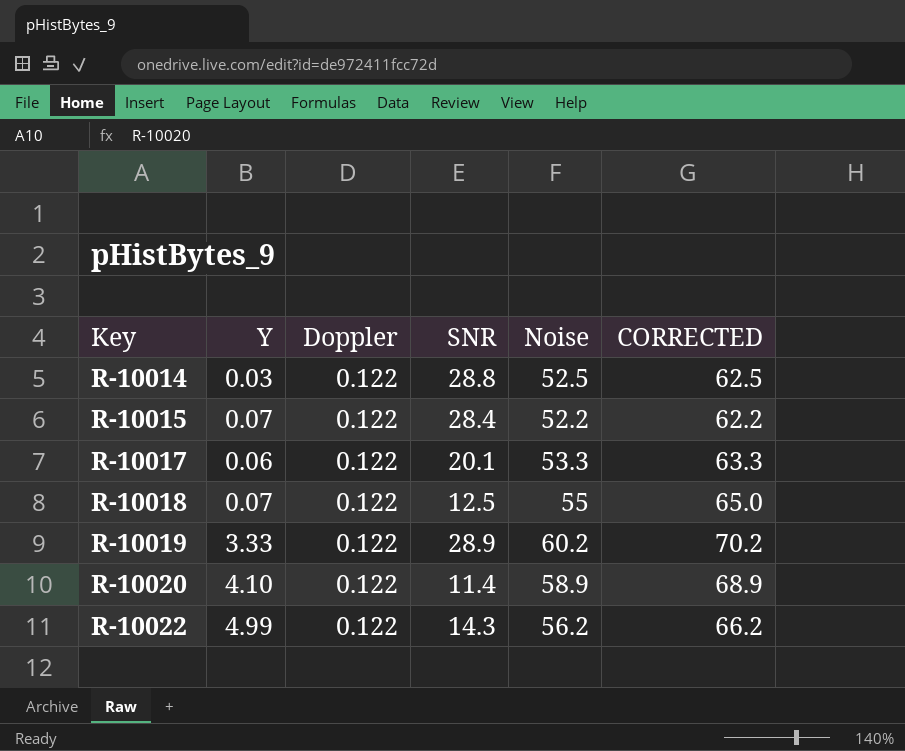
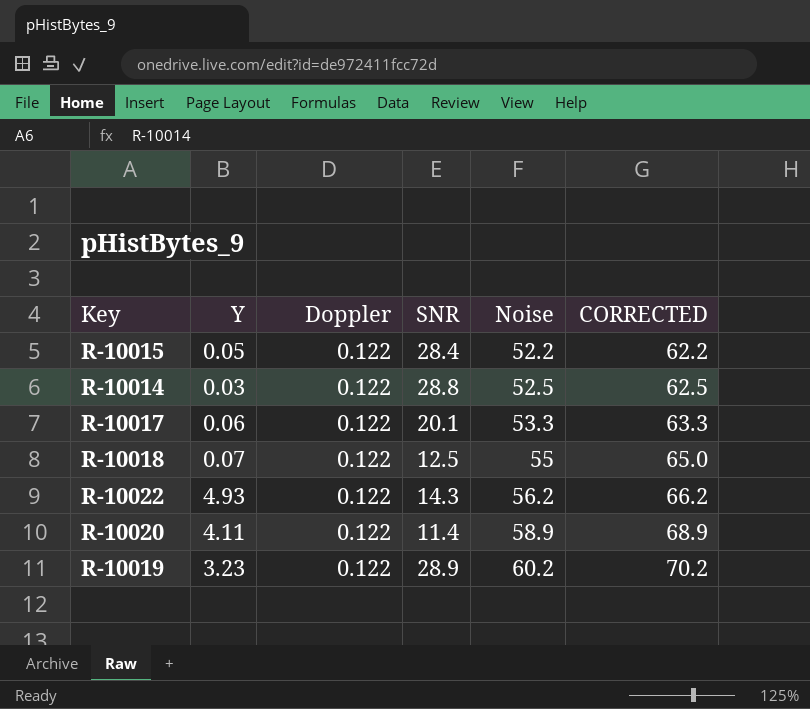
row order: Key ascending -> Noise ascending
R-10015 | Y: 0.07 -> 0.05
R-10022 | Y: 4.99 -> 4.93
R-10020 | Y: 4.10 -> 4.11
R-10019 | Y: 3.33 -> 3.23

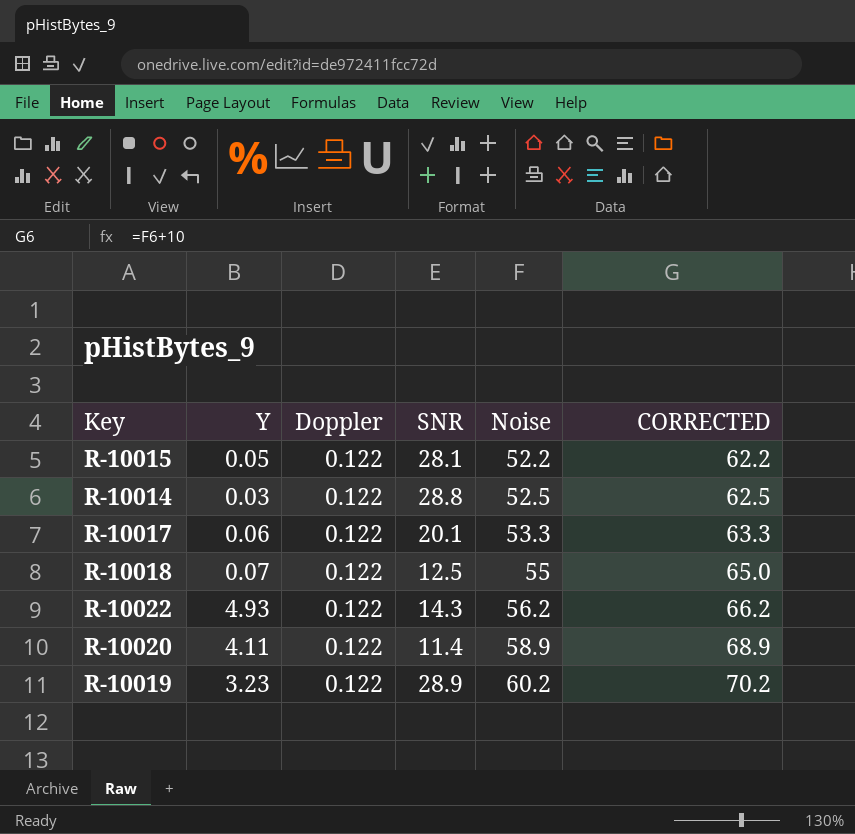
R-10015 | SNR: 28.4 -> 28.1

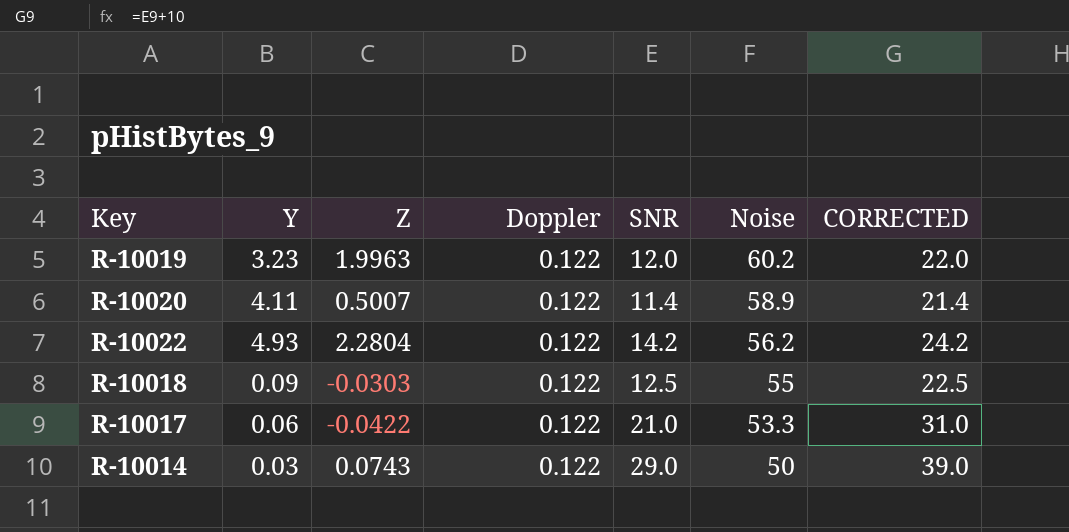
row order: Noise ascending -> Noise descending
column Z | position: none -> 3
column CORRECTED | formula: [Noise] + 10 -> [SNR] + 10
row R-10015: 0.05 | 0.122 | 28.1 | 52.2 | 62.2 -> none
R-10019 | SNR: 28.9 -> 12.0
R-10022 | SNR: 14.3 -> 14.2
R-10018 | Y: 0.07 -> 0.09
R-10017 | SNR: 20.1 -> 21.0
R-10014 | SNR: 28.8 -> 29.0
R-10014 | Noise: 52.5 -> 50

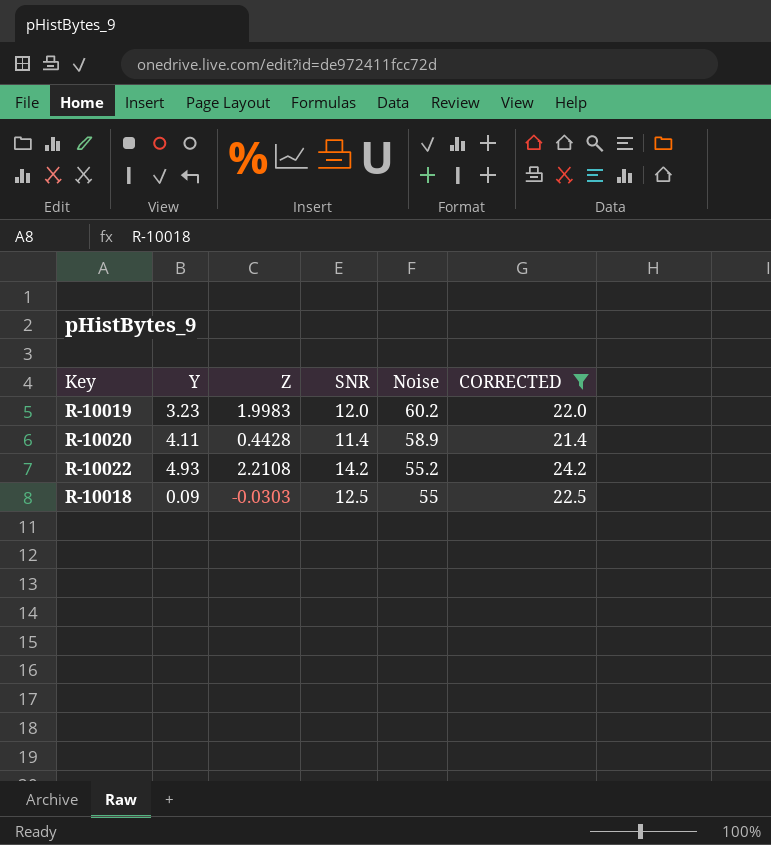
filter: none -> CORRECTED <= 24.2
column Doppler | position: 4 -> none
R-10019 | Z: 1.9963 -> 1.9983
R-10020 | Z: 0.5007 -> 0.4428
R-10022 | Z: 2.2804 -> 2.2108
R-10022 | Noise: 56.2 -> 55.2

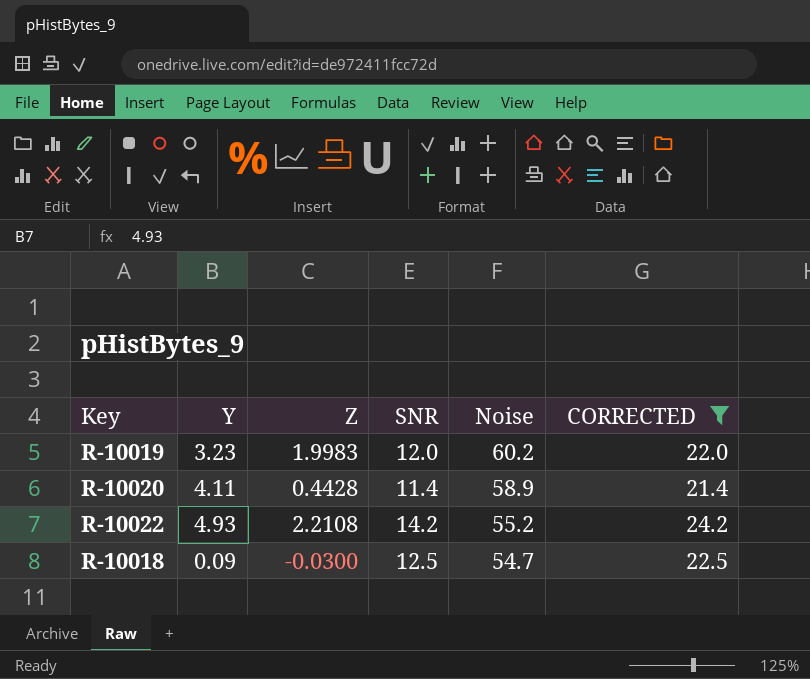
R-10018 | Z: -0.0303 -> -0.0300
R-10018 | Noise: 55 -> 54.7

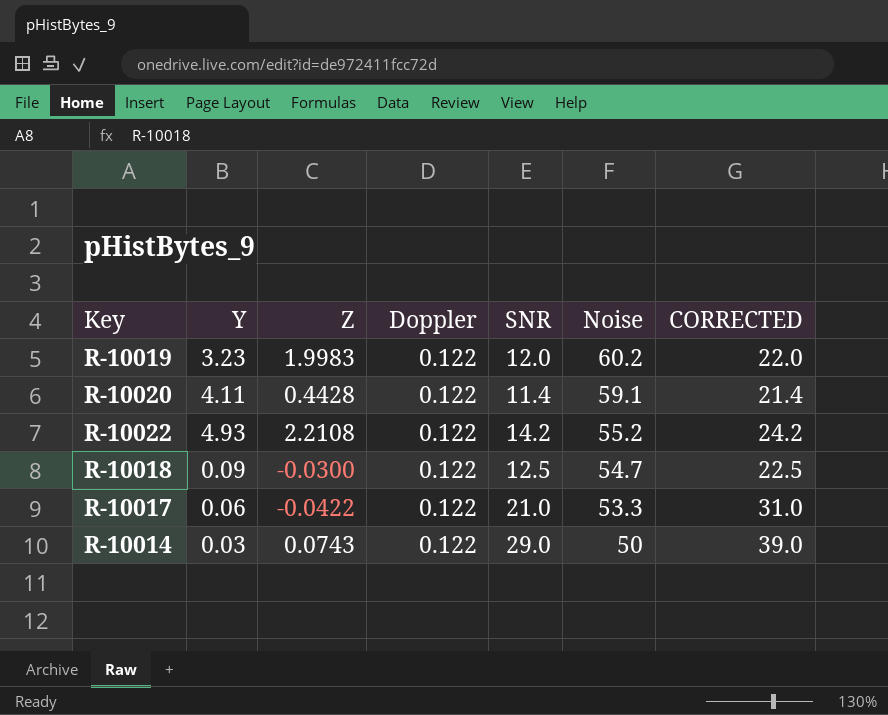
filter: CORRECTED <= 24.2 -> none
column Doppler | position: none -> 4
R-10020 | Noise: 58.9 -> 59.1

